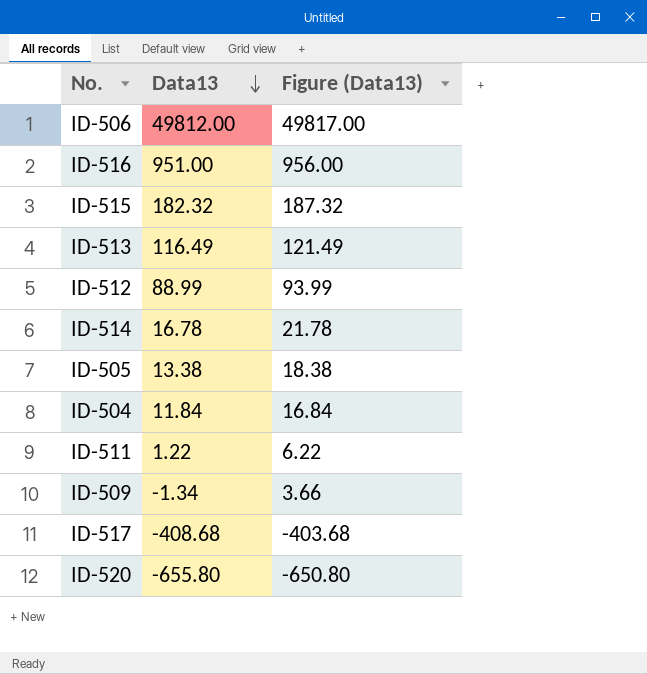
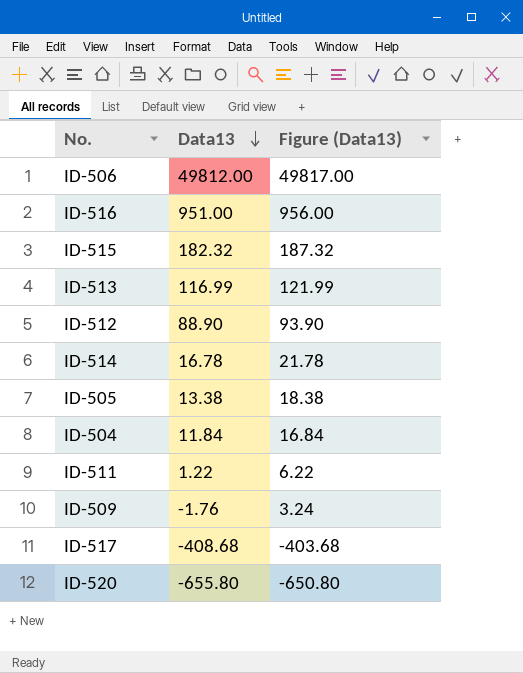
ID-513 | Data13: 116.49 -> 116.99
ID-513 | Figure (Data13): 121.49 -> 121.99
ID-512 | Data13: 88.99 -> 88.90
ID-512 | Figure (Data13): 93.99 -> 93.90
ID-509 | Data13: -1.34 -> -1.76
ID-509 | Figure (Data13): 3.66 -> 3.24

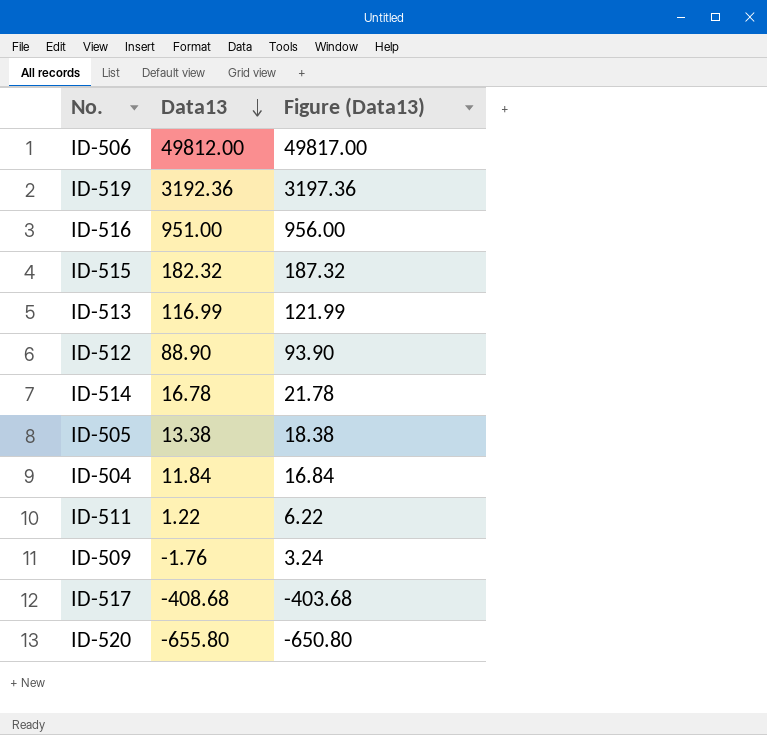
row ID-519: none -> 3192.36 | 3197.36

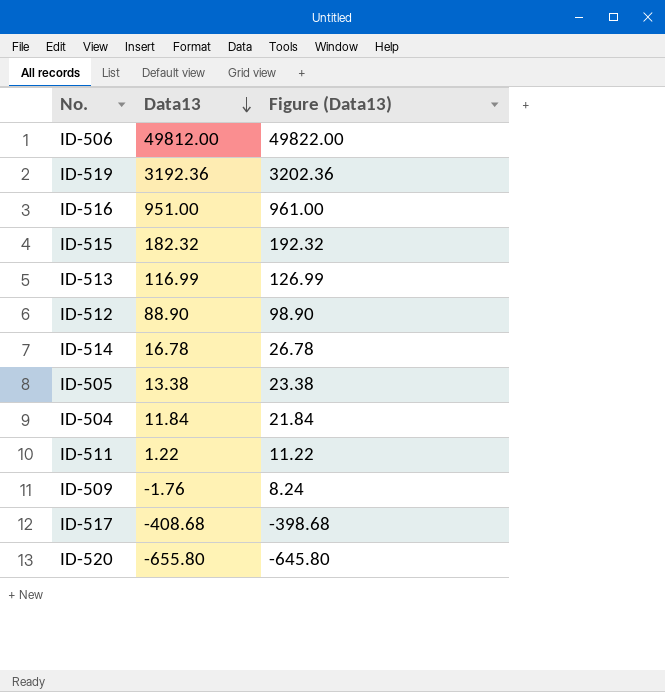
column Figure (Data13) | formula: [Data13] + 5 -> [Data13] + 10

